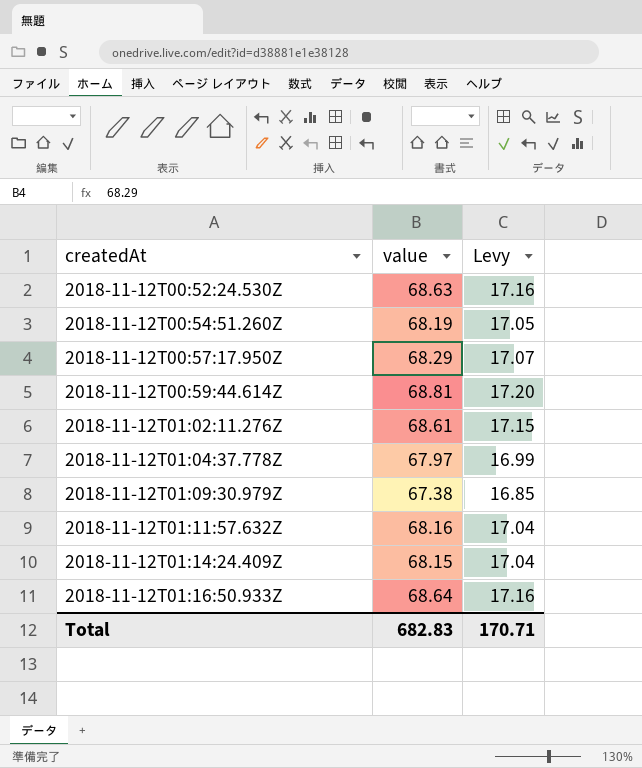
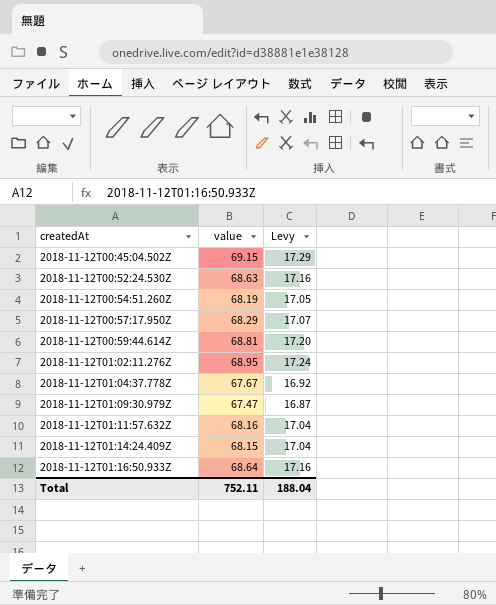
row 2018-11-12T00:45:04.502Z: none -> 69.15 | 17.29
2018-11-12T01:02:11.276Z | value: 68.61 -> 68.95
2018-11-12T01:02:11.276Z | Levy: 17.15 -> 17.24
2018-11-12T01:04:37.778Z | value: 67.97 -> 67.67
2018-11-12T01:04:37.778Z | Levy: 16.99 -> 16.92
2018-11-12T01:09:30.979Z | value: 67.38 -> 67.47
2018-11-12T01:09:30.979Z | Levy: 16.85 -> 16.87
Total | value: 682.83 -> 752.11
Total | Levy: 170.71 -> 188.04

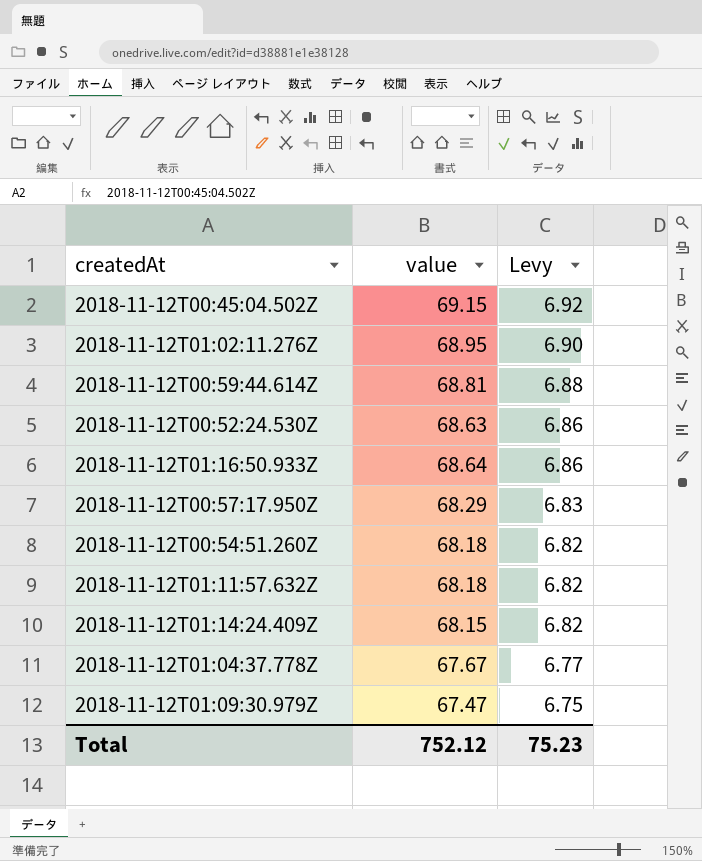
row order: createdAt ascending -> Levy descending
column Levy | formula: [value] * 0.25 -> [value] * 0.1
2018-11-12T00:54:51.260Z | value: 68.19 -> 68.18
2018-11-12T01:11:57.632Z | value: 68.16 -> 68.18
Total | value: 752.11 -> 752.12
Total | Levy: 188.04 -> 75.23

